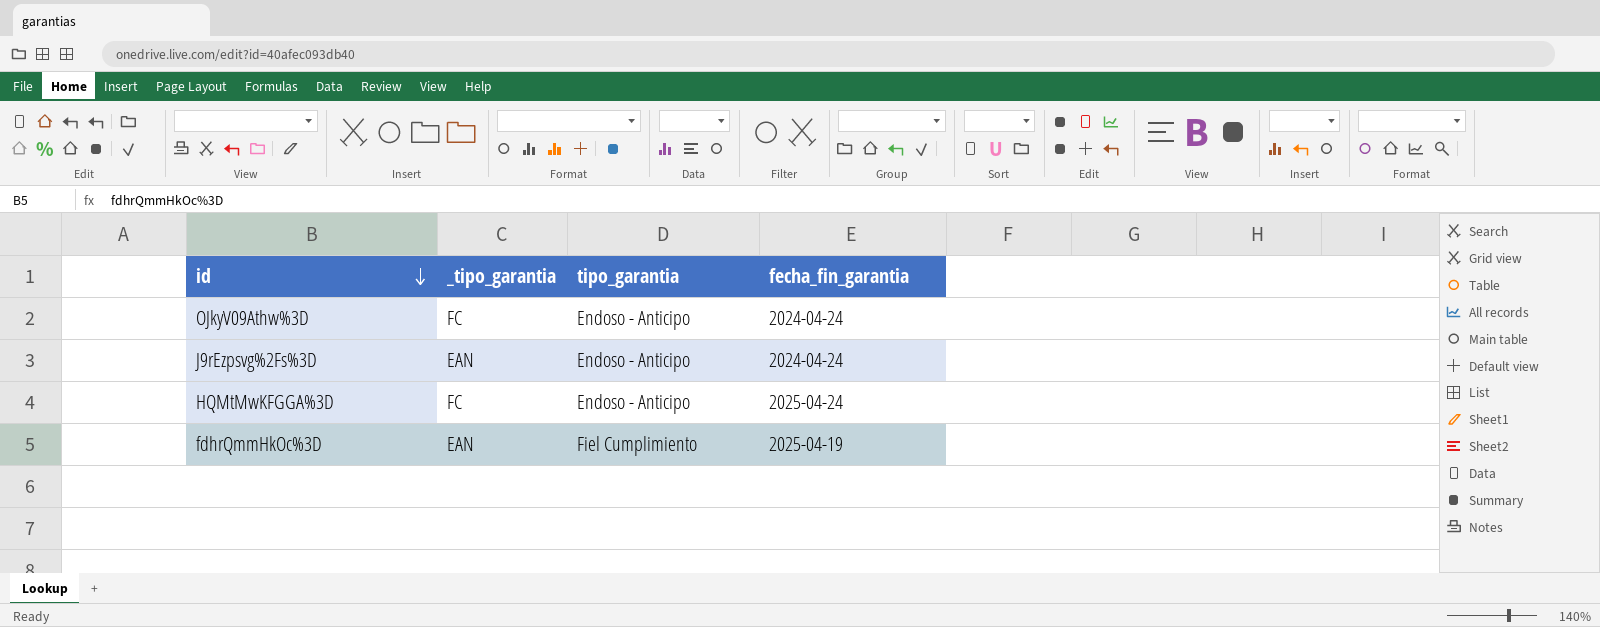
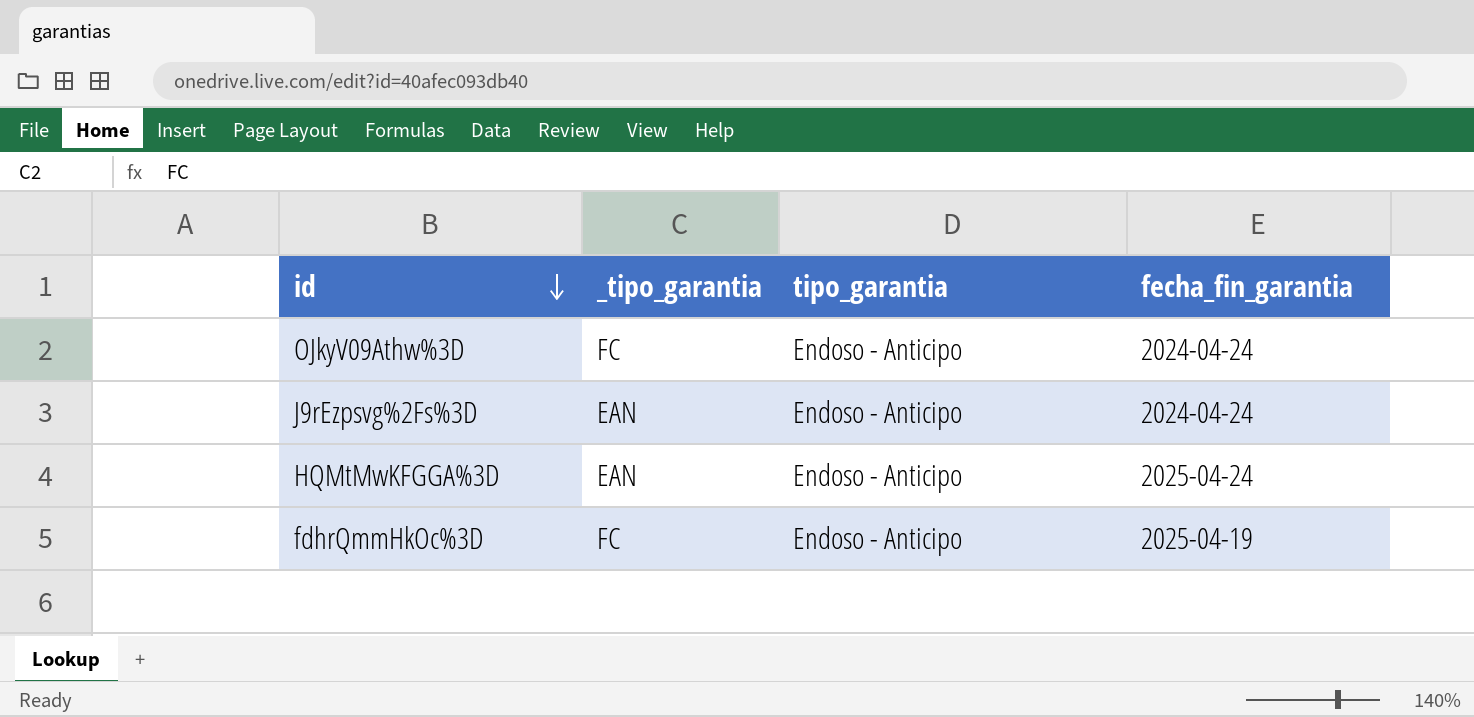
HQMtMwKFGGA%3D | _tipo_garantia: FC -> EAN
fdhrQmmHkOc%3D | _tipo_garantia: EAN -> FC
fdhrQmmHkOc%3D | tipo_garantia: Fiel Cumplimiento -> Endoso - Anticipo

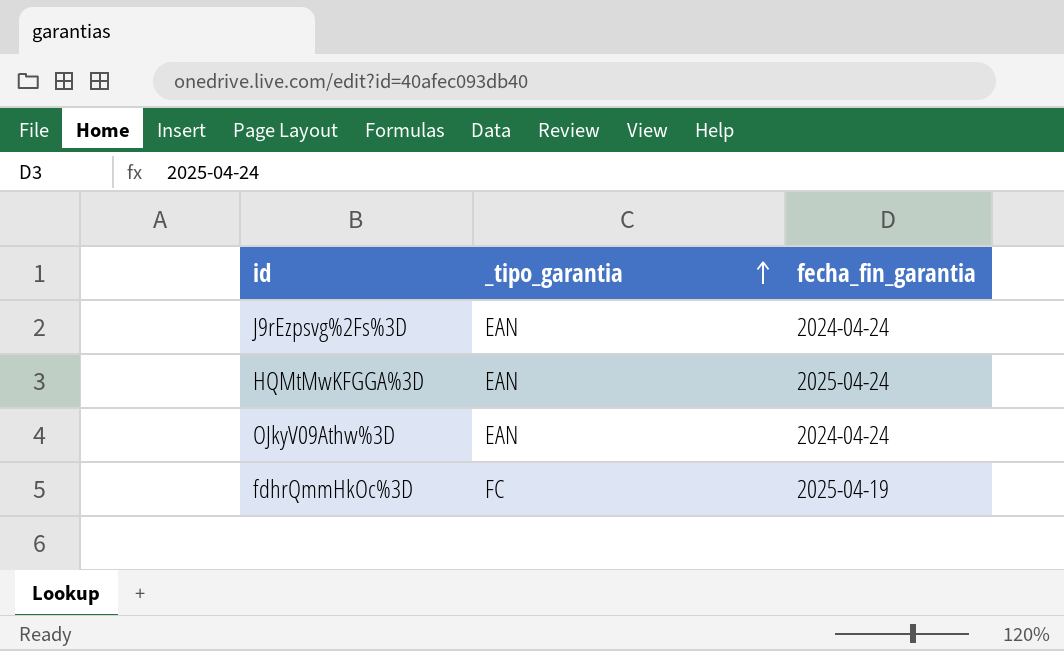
row order: id descending -> _tipo_garantia ascending
column tipo_garantia | position: 3 -> none
OJkyV09Athw%3D | _tipo_garantia: FC -> EAN

